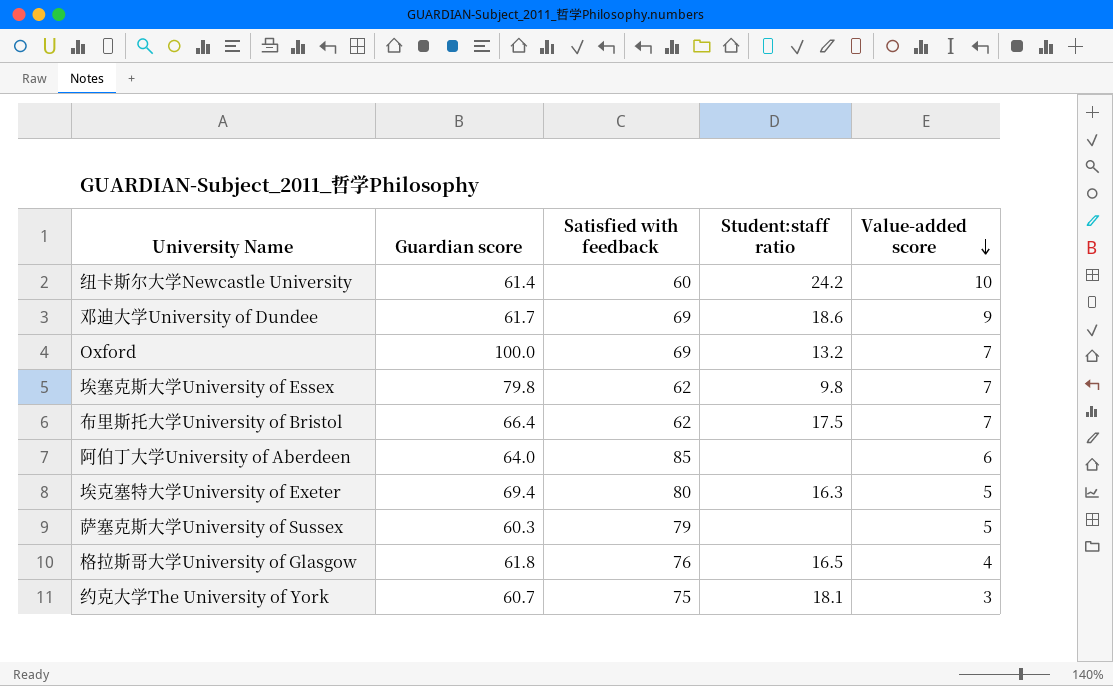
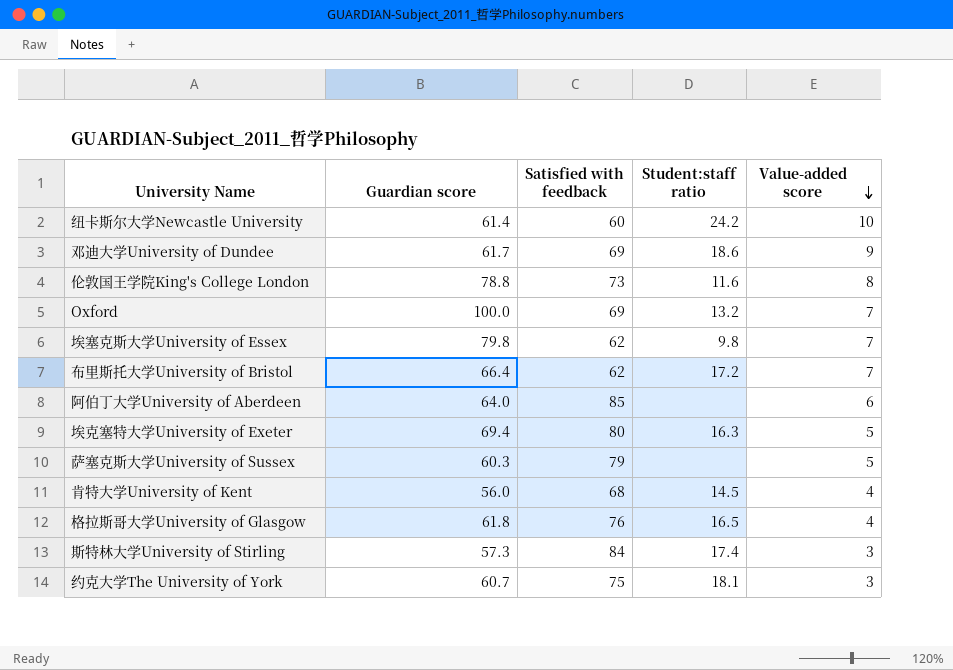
row 伦敦国王学院King's College London: none -> 78.8 | 73 | 11.6 | 8
布里斯托大学University of Bristol | Student:staff ratio: 17.5 -> 17.2
row 肯特大学University of Kent: none -> 56.0 | 68 | 14.5 | 4
row 斯特林大学University of Stirling: none -> 57.3 | 84 | 17.4 | 3

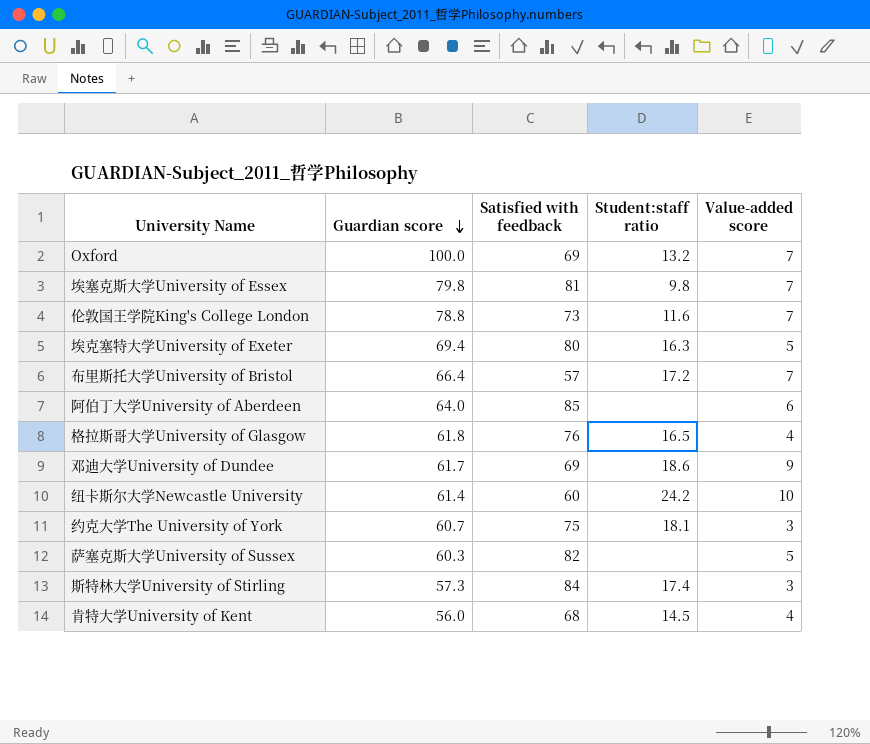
row order: Value-added score descending -> Guardian score descending
埃塞克斯大学University of Essex | Satisfied with feedback: 62 -> 81
伦敦国王学院King's College London | Value-added score: 8 -> 7
布里斯托大学University of Bristol | Satisfied with feedback: 62 -> 57
萨塞克斯大学University of Sussex | Satisfied with feedback: 79 -> 82

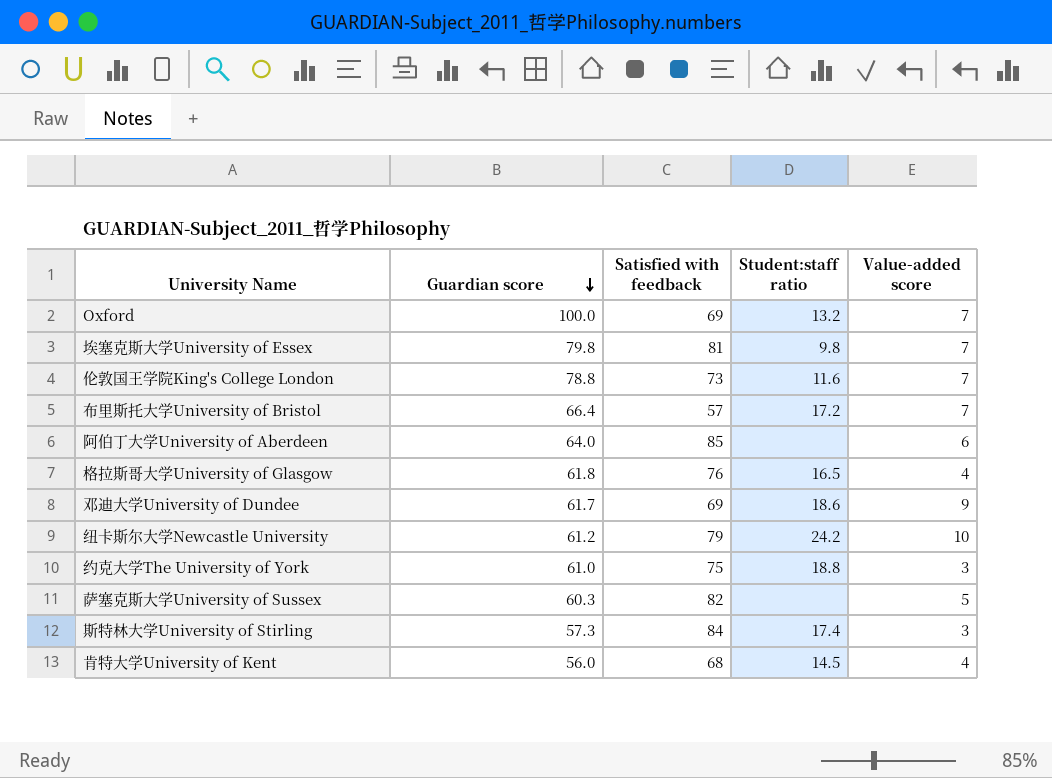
row 埃克塞特大学University of Exeter: 69.4 | 80 | 16.3 | 5 -> none
纽卡斯尔大学Newcastle University | Guardian score: 61.4 -> 61.2
纽卡斯尔大学Newcastle University | Satisfied with feedback: 60 -> 79
约克大学The University of York | Guardian score: 60.7 -> 61.0
约克大学The University of York | Student:staff ratio: 18.1 -> 18.8

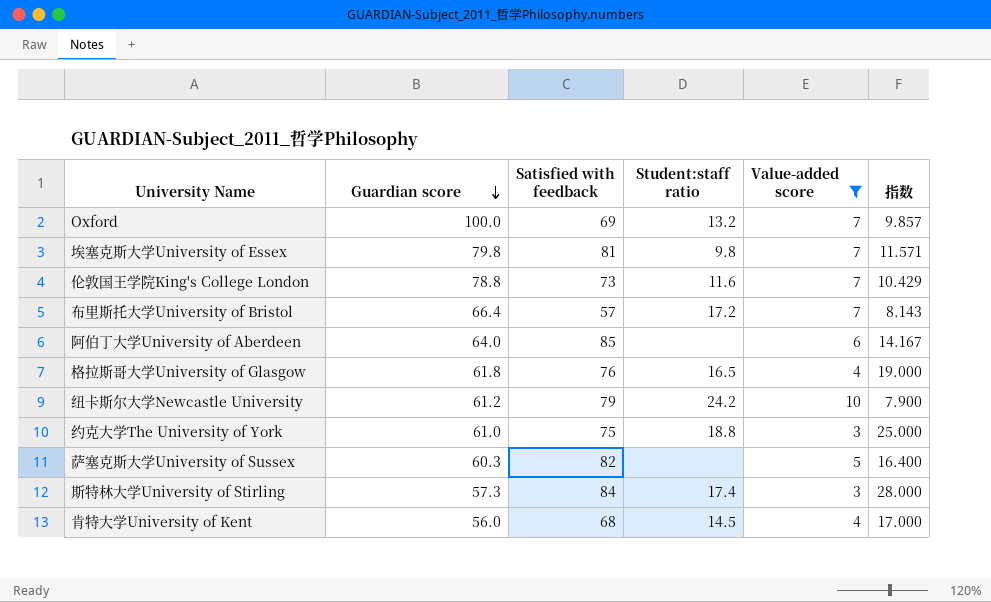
filter: none -> Value-added score != 9
column 指数 | formula: none -> [Satisfied with feedback] / [Value-added score]

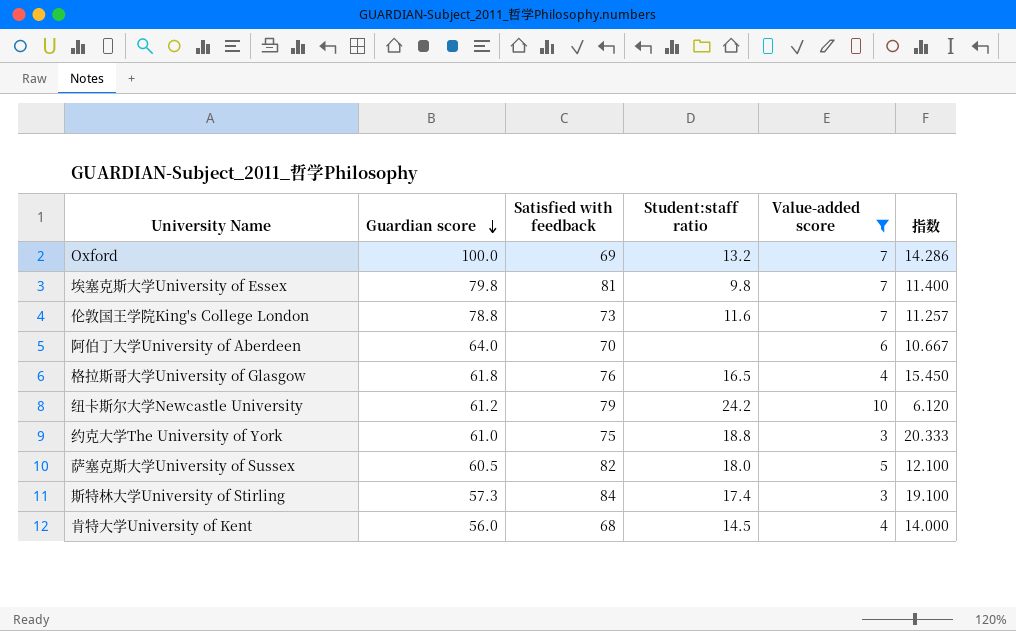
column 指数 | formula: [Satisfied with feedback] / [Value-added score] -> [Guardian score] / [Value-added score]
row 布里斯托大学University of Bristol: 66.4 | 57 | 17.2 | 7 | 8.143 -> none
阿伯丁大学University of Aberdeen | Satisfied with feedback: 85 -> 70
萨塞克斯大学University of Sussex | Guardian score: 60.3 -> 60.5
萨塞克斯大学University of Sussex | Student:staff ratio: none -> 18.0

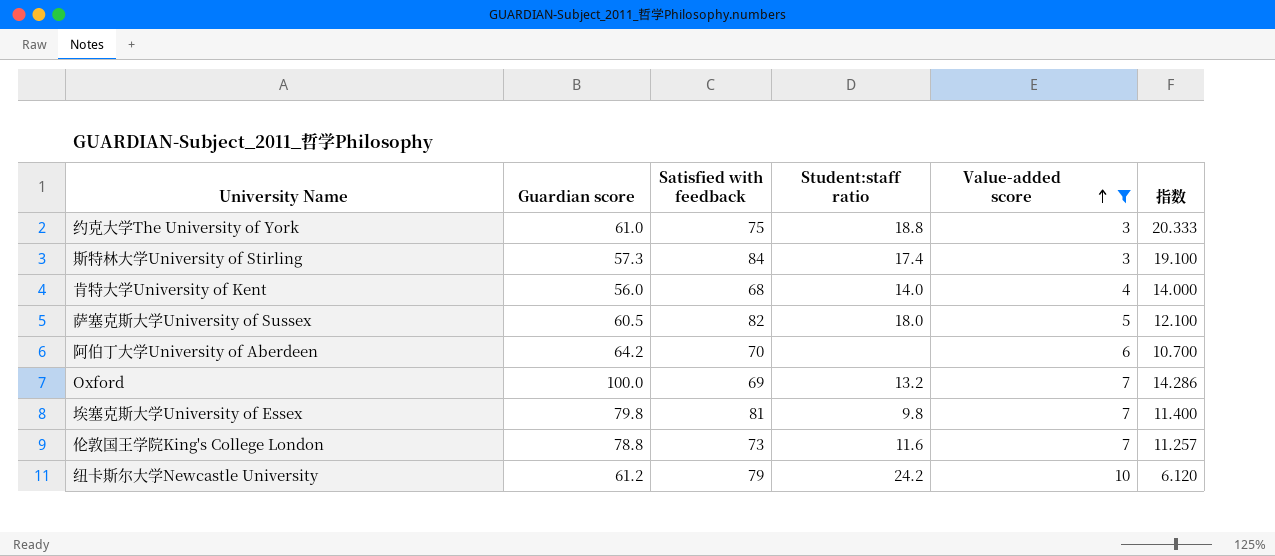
row order: Guardian score descending -> Value-added score ascending
row 格拉斯哥大学University of Glasgow: 61.8 | 76 | 16.5 | 4 | 15.450 -> none
肯特大学University of Kent | Student:staff ratio: 14.5 -> 14.0
阿伯丁大学University of Aberdeen | Guardian score: 64.0 -> 64.2
阿伯丁大学University of Aberdeen | 指数: 10.667 -> 10.700

